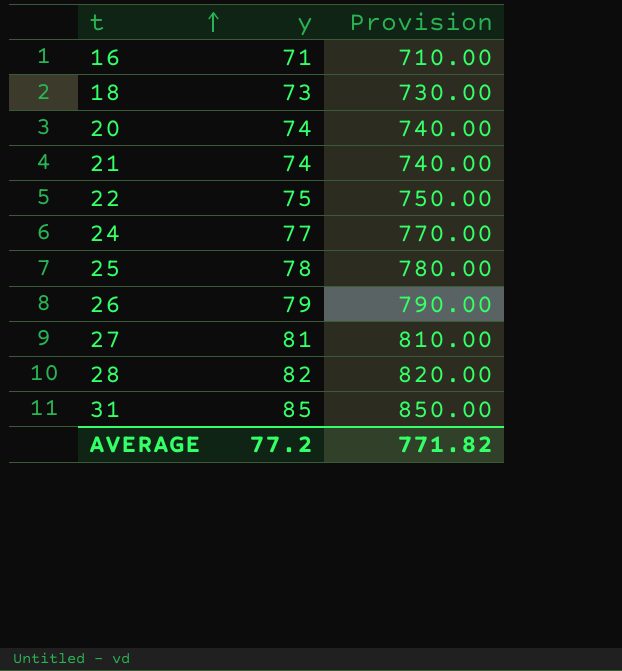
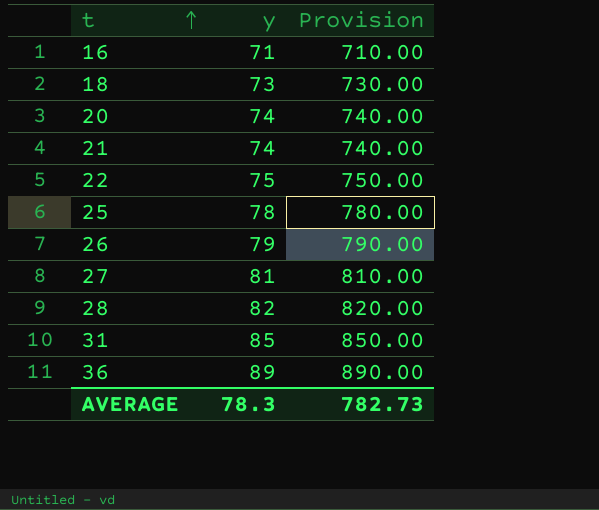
row 24: 77 | 770.00 -> none
row 36: none -> 89 | 890.00
AVERAGE | y: 77.2 -> 78.3
AVERAGE | Provision: 771.82 -> 782.73

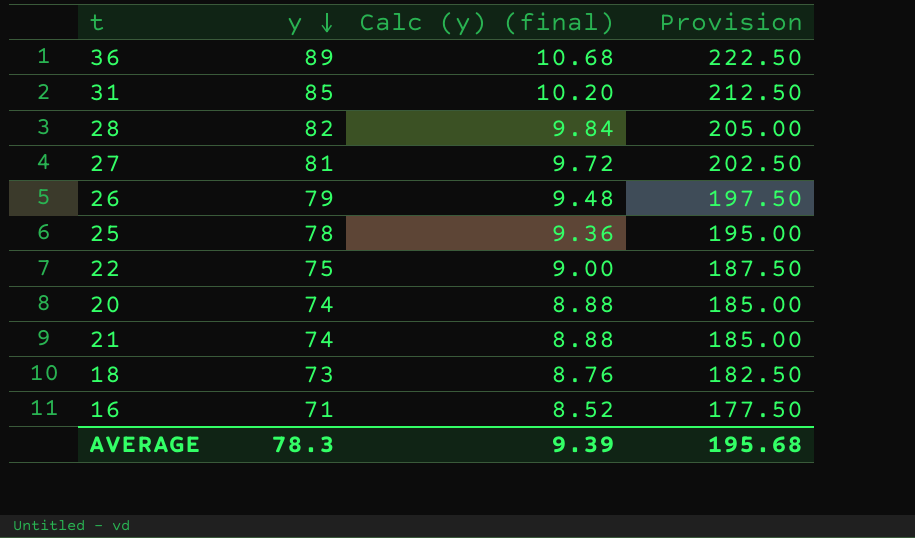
row order: t ascending -> y descending
column Calc (y) (final) | formula: none -> [y] * 0.12
column Provision | formula: [y] * 10 -> [y] * 2.5
AVERAGE | Provision: 782.73 -> 195.68

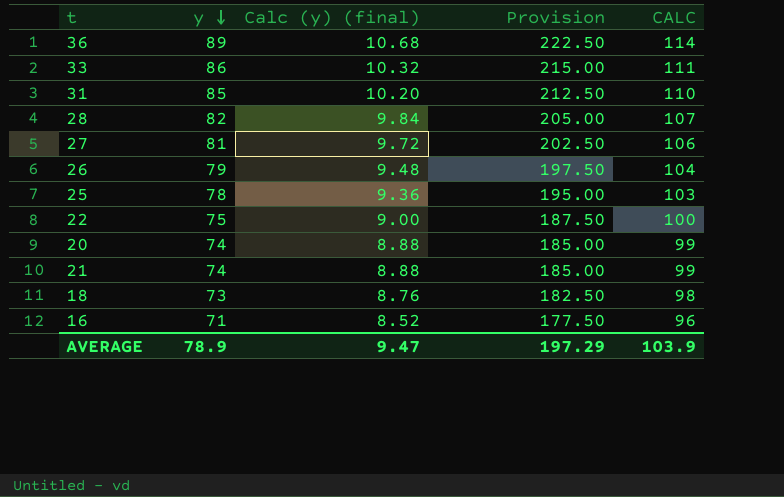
column CALC | formula: none -> [y] + 25
row 33: none -> 86 | 10.32 | 215.00 | 111
AVERAGE | y: 78.3 -> 78.9
AVERAGE | Calc (y) (final): 9.39 -> 9.47
AVERAGE | Provision: 195.68 -> 197.29

